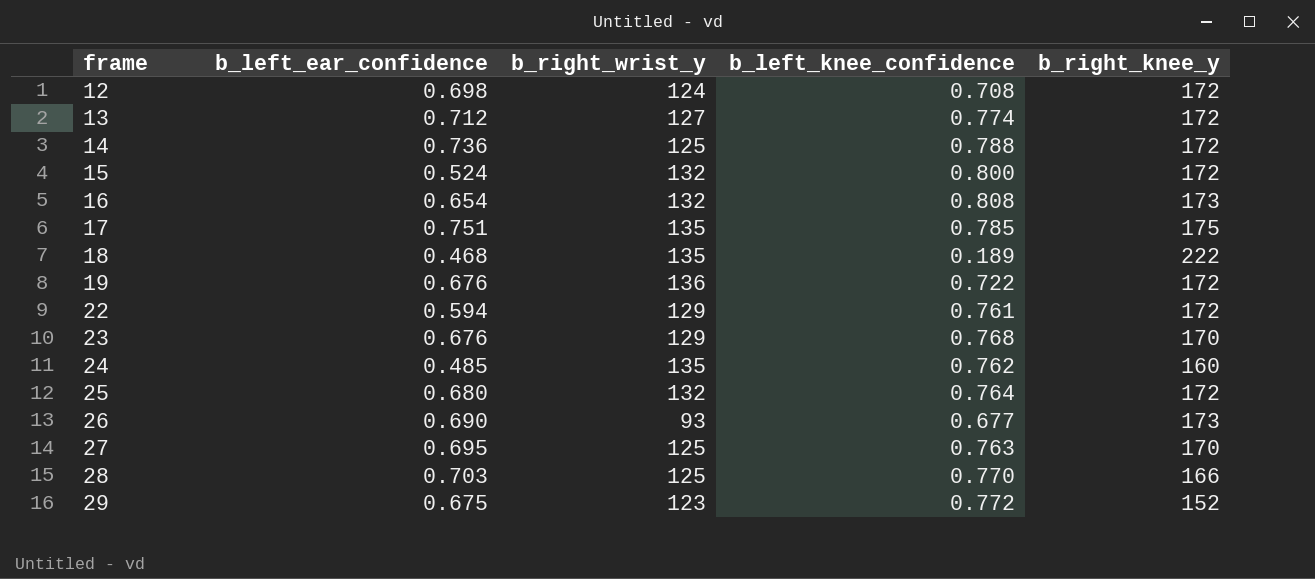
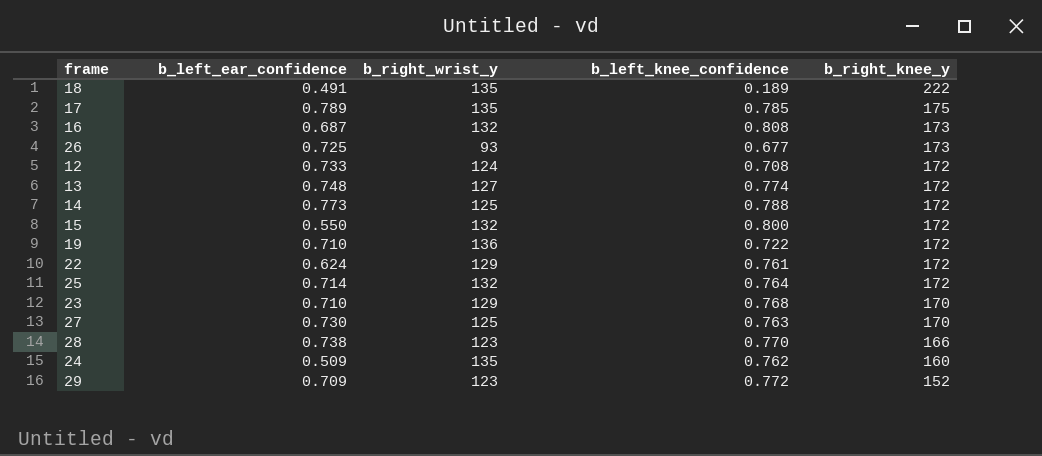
row order: frame ascending -> b_right_knee_y descending
18 | b_left_ear_confidence: 0.468 -> 0.491
17 | b_left_ear_confidence: 0.751 -> 0.789
16 | b_left_ear_confidence: 0.654 -> 0.687
26 | b_left_ear_confidence: 0.690 -> 0.725
12 | b_left_ear_confidence: 0.698 -> 0.733
13 | b_left_ear_confidence: 0.712 -> 0.748
14 | b_left_ear_confidence: 0.736 -> 0.773
15 | b_left_ear_confidence: 0.524 -> 0.550
19 | b_left_ear_confidence: 0.676 -> 0.710
22 | b_left_ear_confidence: 0.594 -> 0.624
25 | b_left_ear_confidence: 0.680 -> 0.714
23 | b_left_ear_confidence: 0.676 -> 0.710
27 | b_left_ear_confidence: 0.695 -> 0.730
28 | b_left_ear_confidence: 0.703 -> 0.738
28 | b_right_wrist_y: 125 -> 123
24 | b_left_ear_confidence: 0.485 -> 0.509
29 | b_left_ear_confidence: 0.675 -> 0.709

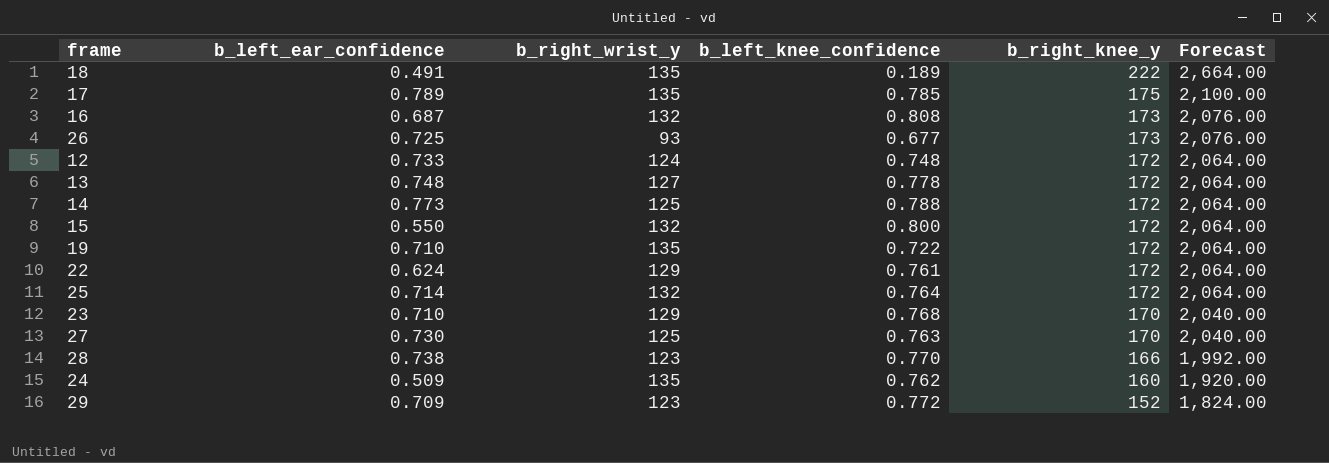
column Forecast | formula: none -> [b_right_knee_y] * 12
12 | b_left_knee_confidence: 0.708 -> 0.748
13 | b_left_knee_confidence: 0.774 -> 0.778
19 | b_right_wrist_y: 136 -> 135

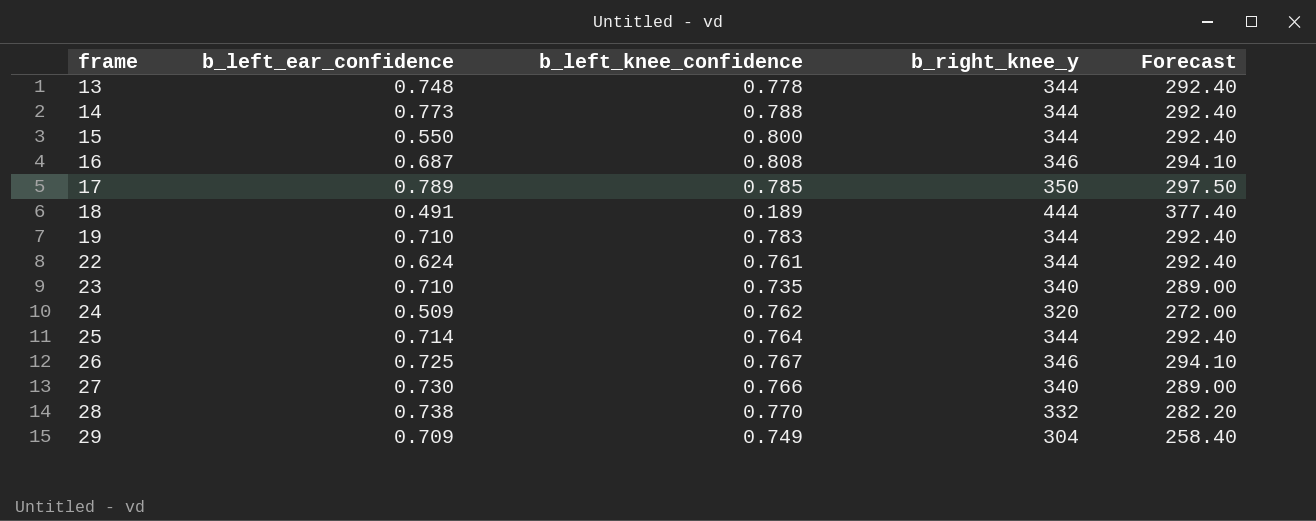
row order: b_right_knee_y descending -> frame ascending
column b_right_wrist_y | position: 3 -> none
column Forecast | formula: [b_right_knee_y] * 12 -> [b_right_knee_y] * 0.85
row 12: 0.733 | 124 | 0.748 | 172 | 2,064.00 -> none
13 | b_right_knee_y: 172 -> 344
14 | b_right_knee_y: 172 -> 344
15 | b_right_knee_y: 172 -> 344
16 | b_right_knee_y: 173 -> 346
17 | b_right_knee_y: 175 -> 350
18 | b_right_knee_y: 222 -> 444
19 | b_left_knee_confidence: 0.722 -> 0.783
19 | b_right_knee_y: 172 -> 344
22 | b_right_knee_y: 172 -> 344
23 | b_left_knee_confidence: 0.768 -> 0.735
23 | b_right_knee_y: 170 -> 340
24 | b_right_knee_y: 160 -> 320
25 | b_right_knee_y: 172 -> 344
26 | b_left_knee_confidence: 0.677 -> 0.767
26 | b_right_knee_y: 173 -> 346
27 | b_left_knee_confidence: 0.763 -> 0.766
27 | b_right_knee_y: 170 -> 340
28 | b_right_knee_y: 166 -> 332
29 | b_left_knee_confidence: 0.772 -> 0.749
29 | b_right_knee_y: 152 -> 304

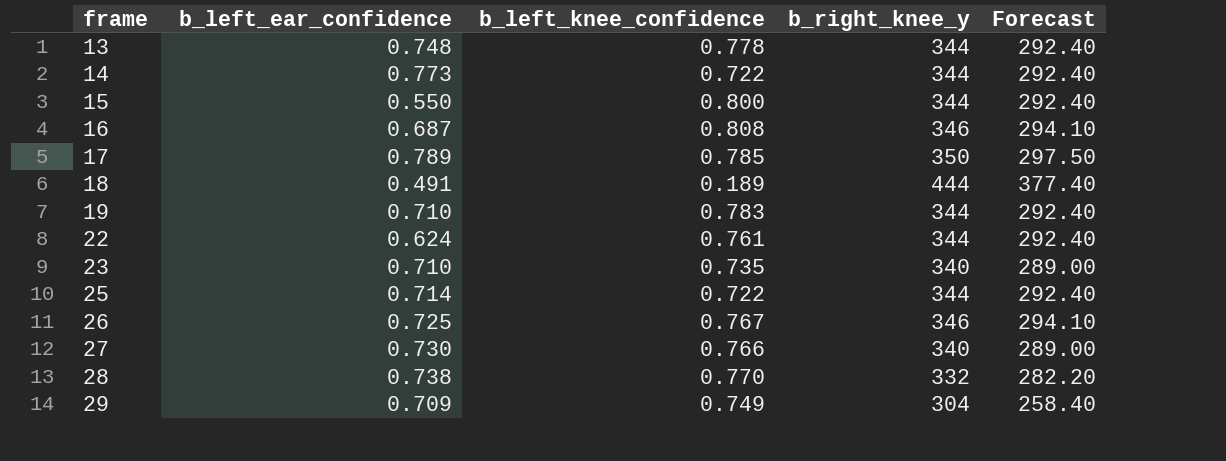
row 24: 0.509 | 0.762 | 320 | 272.00 -> none
14 | b_left_knee_confidence: 0.788 -> 0.722
25 | b_left_knee_confidence: 0.764 -> 0.722

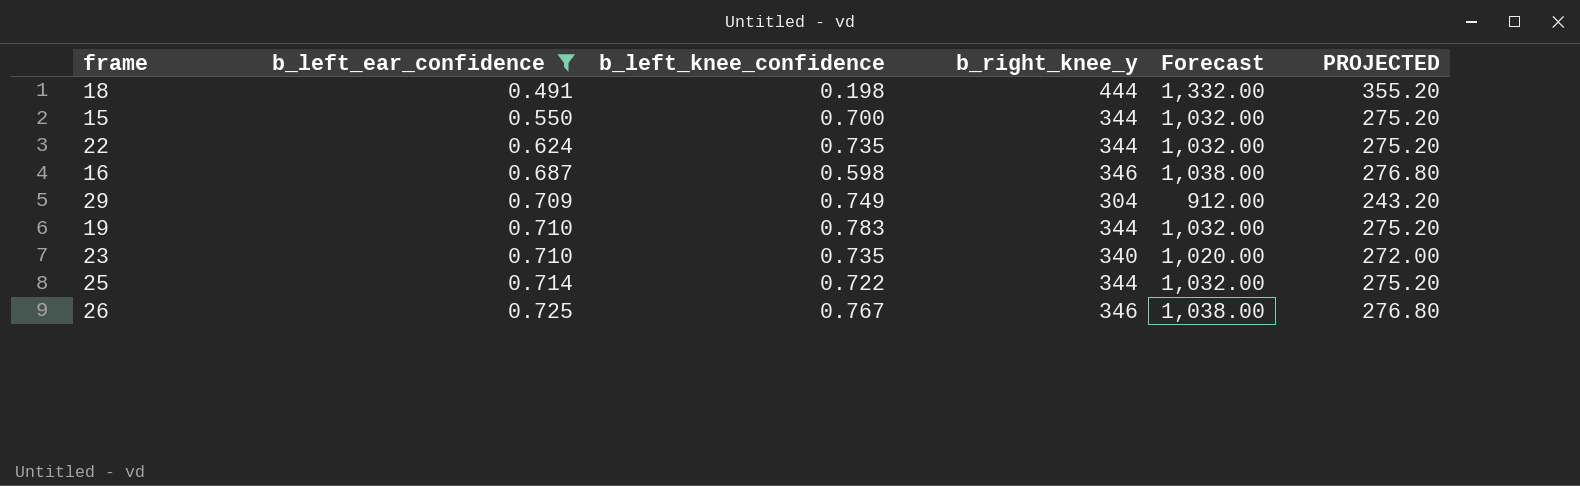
filter: none -> b_left_ear_confidence <= 0.725
row order: frame ascending -> b_left_ear_confidence ascending
column Forecast | formula: [b_right_knee_y] * 0.85 -> [b_right_knee_y] * 3
column PROJECTED | formula: none -> [b_right_knee_y] * 0.8
18 | b_left_knee_confidence: 0.189 -> 0.198
15 | b_left_knee_confidence: 0.800 -> 0.700
22 | b_left_knee_confidence: 0.761 -> 0.735
16 | b_left_knee_confidence: 0.808 -> 0.598

